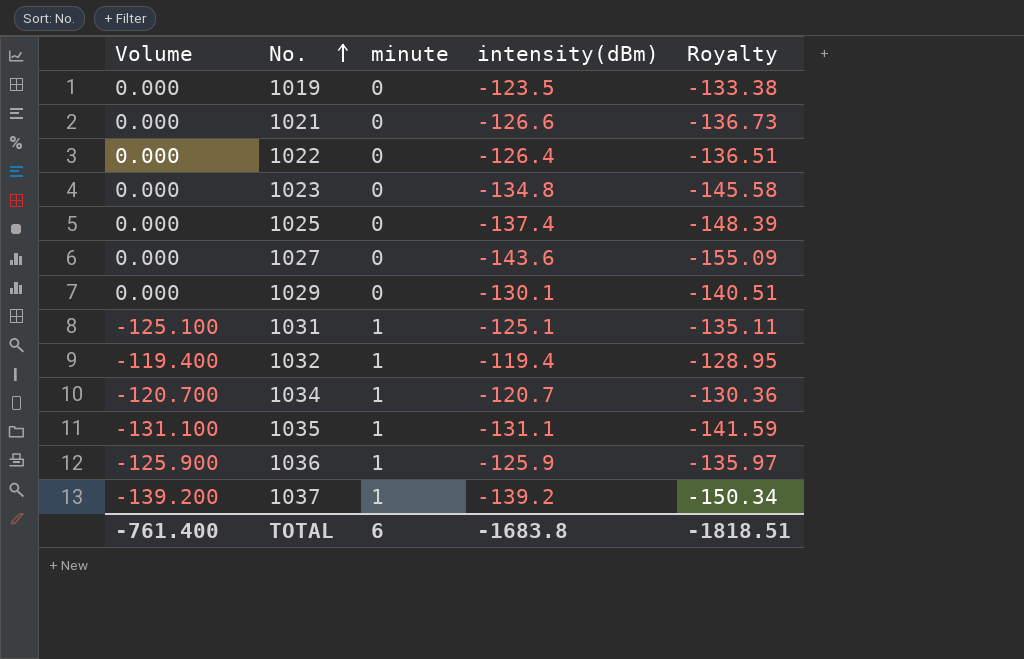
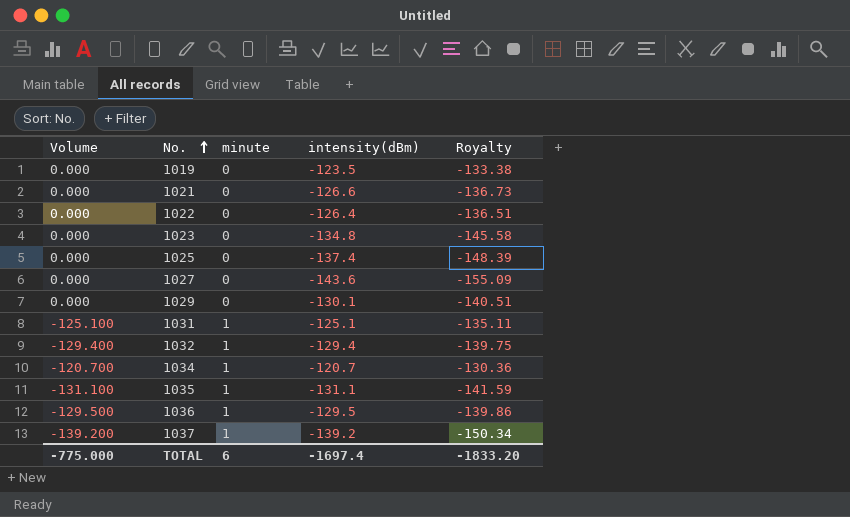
1032 | Volume: -119.400 -> -129.400
1032 | intensity(dBm): -119.4 -> -129.4
1032 | Royalty: -128.95 -> -139.75
1036 | Volume: -125.900 -> -129.500
1036 | intensity(dBm): -125.9 -> -129.5
1036 | Royalty: -135.97 -> -139.86
TOTAL | Volume: -761.400 -> -775.000
TOTAL | intensity(dBm): -1683.8 -> -1697.4
TOTAL | Royalty: -1818.51 -> -1833.20

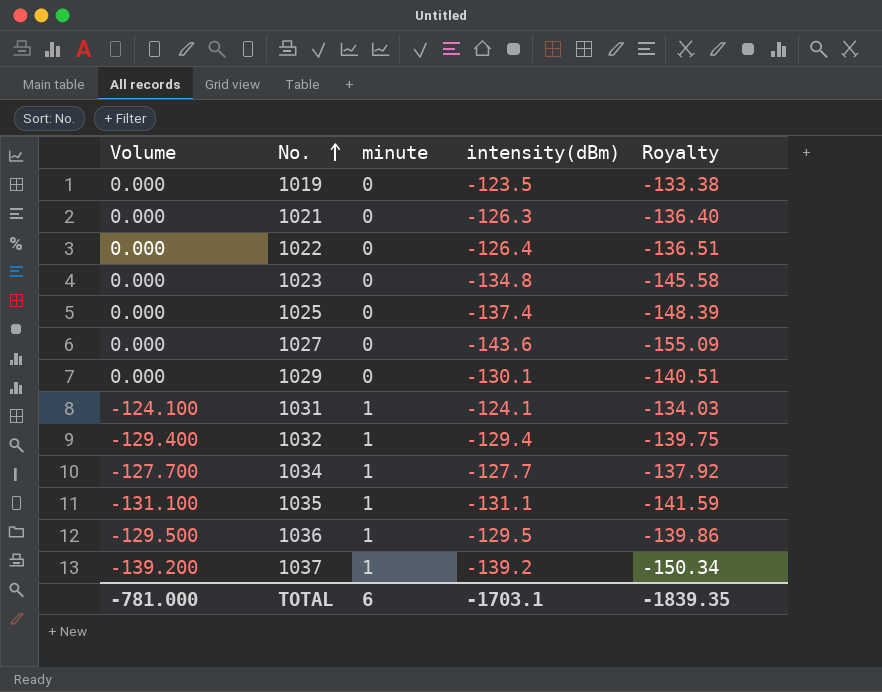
1021 | intensity(dBm): -126.6 -> -126.3
1021 | Royalty: -136.73 -> -136.40
1031 | Volume: -125.100 -> -124.100
1031 | intensity(dBm): -125.1 -> -124.1
1031 | Royalty: -135.11 -> -134.03
1034 | Volume: -120.700 -> -127.700
1034 | intensity(dBm): -120.7 -> -127.7
1034 | Royalty: -130.36 -> -137.92
TOTAL | Volume: -775.000 -> -781.000
TOTAL | intensity(dBm): -1697.4 -> -1703.1
TOTAL | Royalty: -1833.20 -> -1839.35

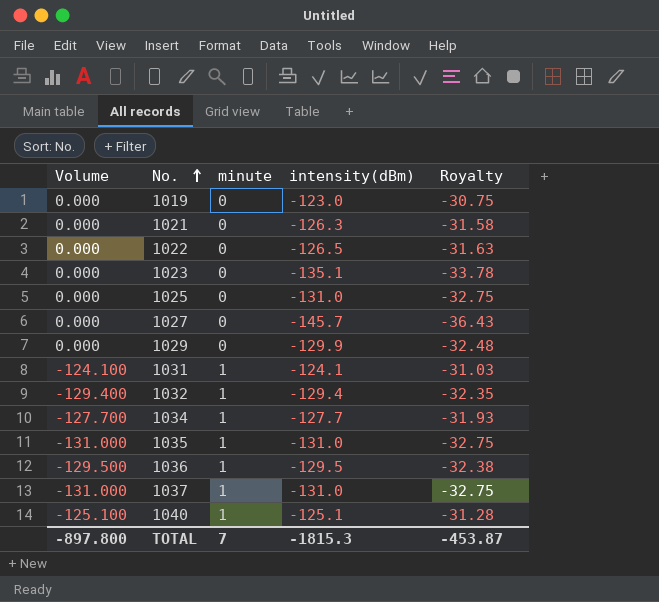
column Royalty | formula: [intensity(dBm)] * 1.08 -> [intensity(dBm)] * 0.25
1019 | intensity(dBm): -123.5 -> -123.0
1022 | intensity(dBm): -126.4 -> -126.5
1023 | intensity(dBm): -134.8 -> -135.1
1025 | intensity(dBm): -137.4 -> -131.0
1027 | intensity(dBm): -143.6 -> -145.7
1029 | intensity(dBm): -130.1 -> -129.9
1035 | Volume: -131.100 -> -131.000
1035 | intensity(dBm): -131.1 -> -131.0
1037 | Volume: -139.200 -> -131.000
1037 | intensity(dBm): -139.2 -> -131.0
row 1040: none -> -125.100 | 1 | -125.1 | -31.28
TOTAL | Volume: -781.000 -> -897.800
TOTAL | minute: 6 -> 7
TOTAL | intensity(dBm): -1703.1 -> -1815.3
TOTAL | Royalty: -1839.35 -> -453.87

